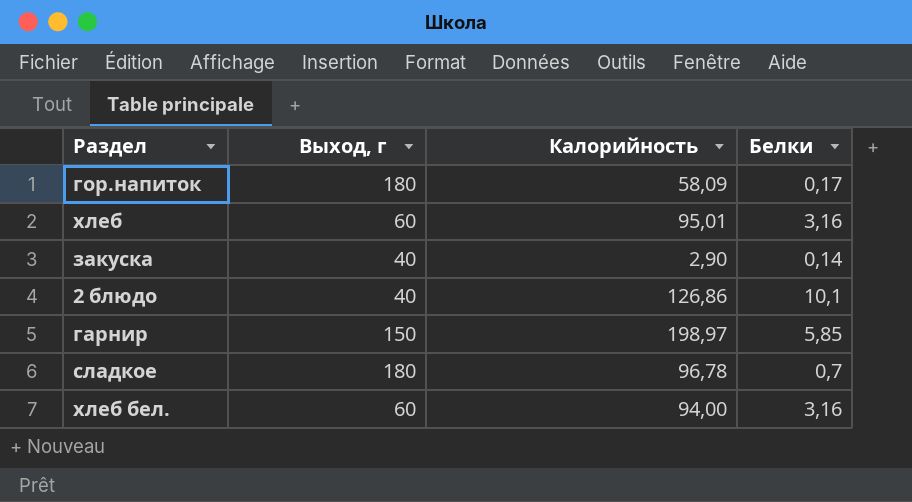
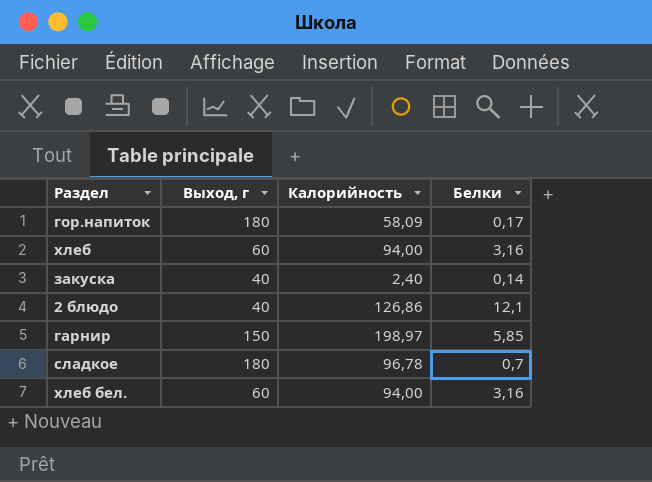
хлеб | Калорийность: 95,01 -> 94,00
закуска | Калорийность: 2,90 -> 2,40
2 блюдо | Белки: 10,1 -> 12,1

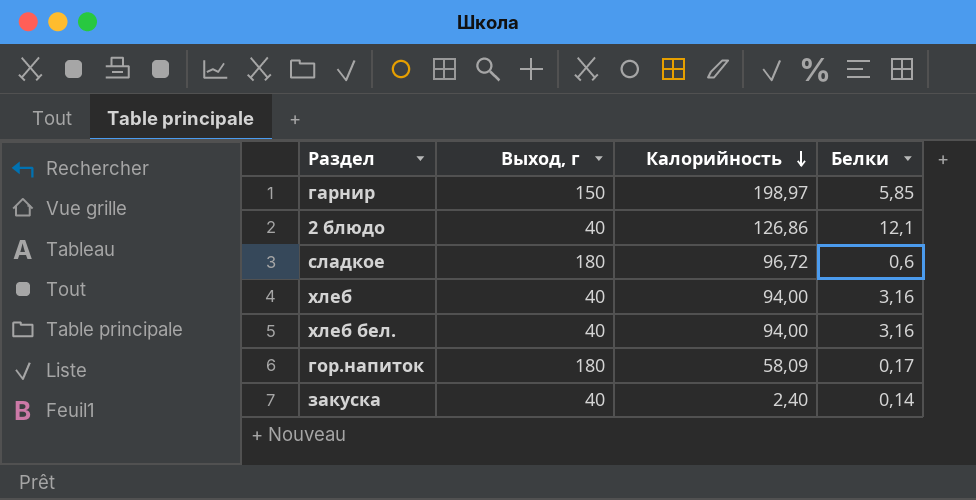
row order: none -> Калорийность descending
сладкое | Калорийность: 96,78 -> 96,72
сладкое | Белки: 0,7 -> 0,6
хлеб | Выход, г: 60 -> 40
хлеб бел. | Выход, г: 60 -> 40

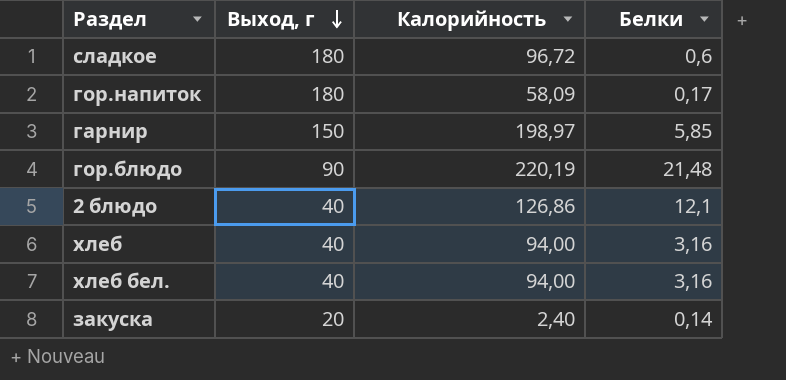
row order: Калорийность descending -> Выход, г descending
row гор.блюдо: none -> 90 | 220,19 | 21,48
закуска | Выход, г: 40 -> 20

